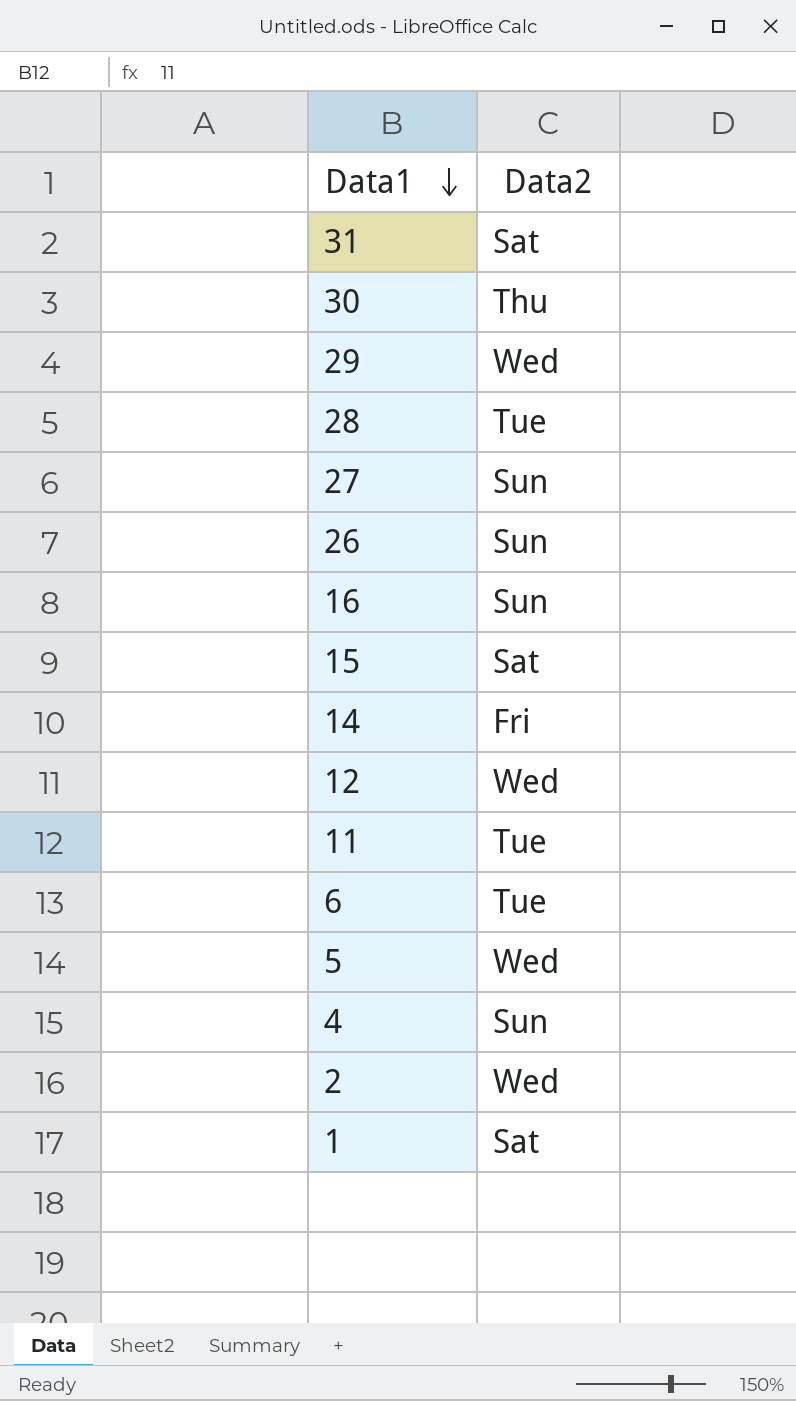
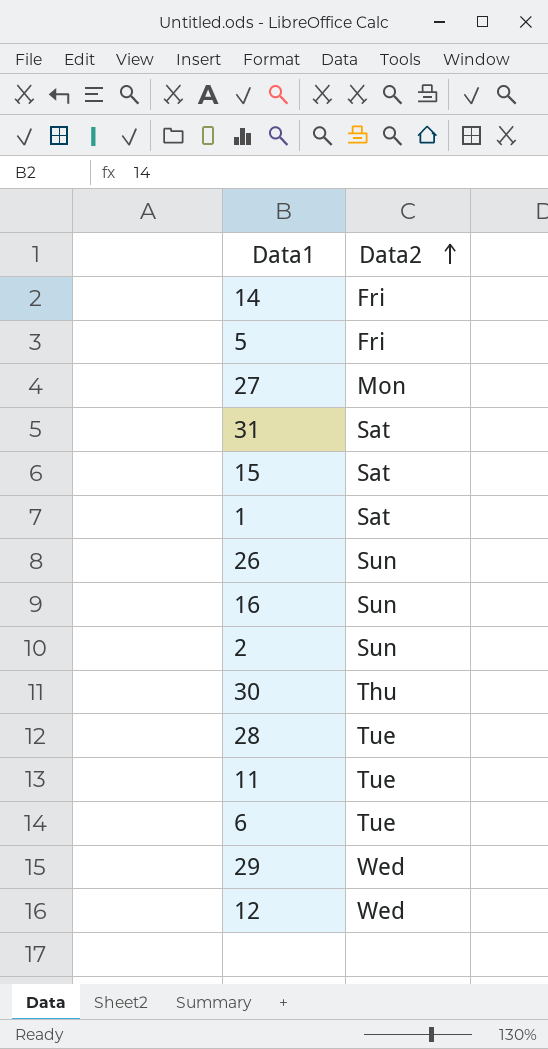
row order: Data1 descending -> Data2 ascending
row 4: Sun -> none
5 | Data2: Wed -> Fri
27 | Data2: Sun -> Mon
2 | Data2: Wed -> Sun

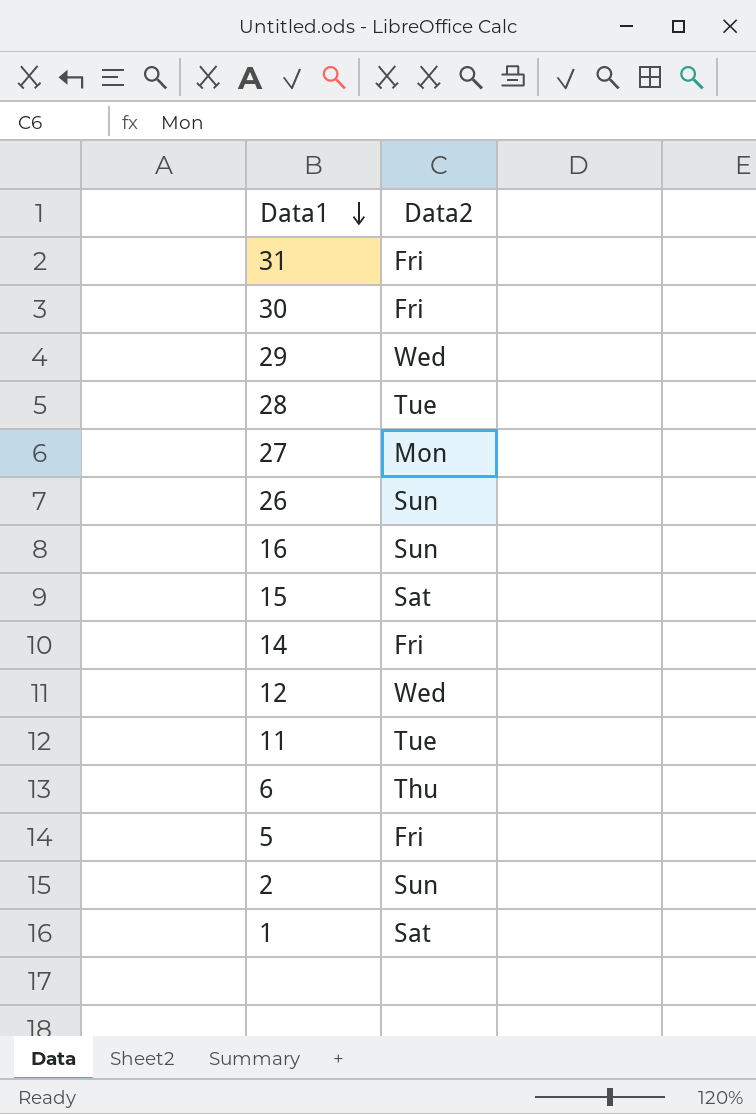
row order: Data2 ascending -> Data1 descending
31 | Data2: Sat -> Fri
30 | Data2: Thu -> Fri
6 | Data2: Tue -> Thu

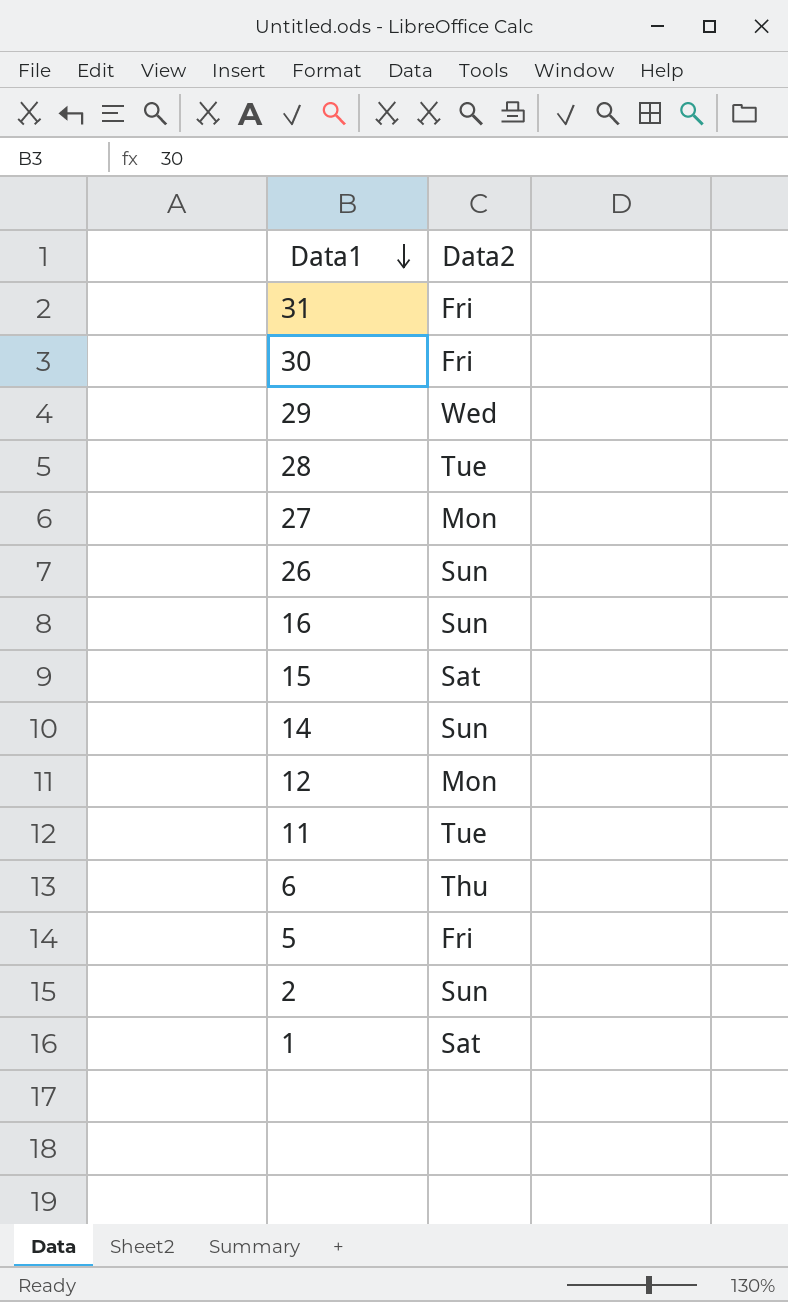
14 | Data2: Fri -> Sun
12 | Data2: Wed -> Mon

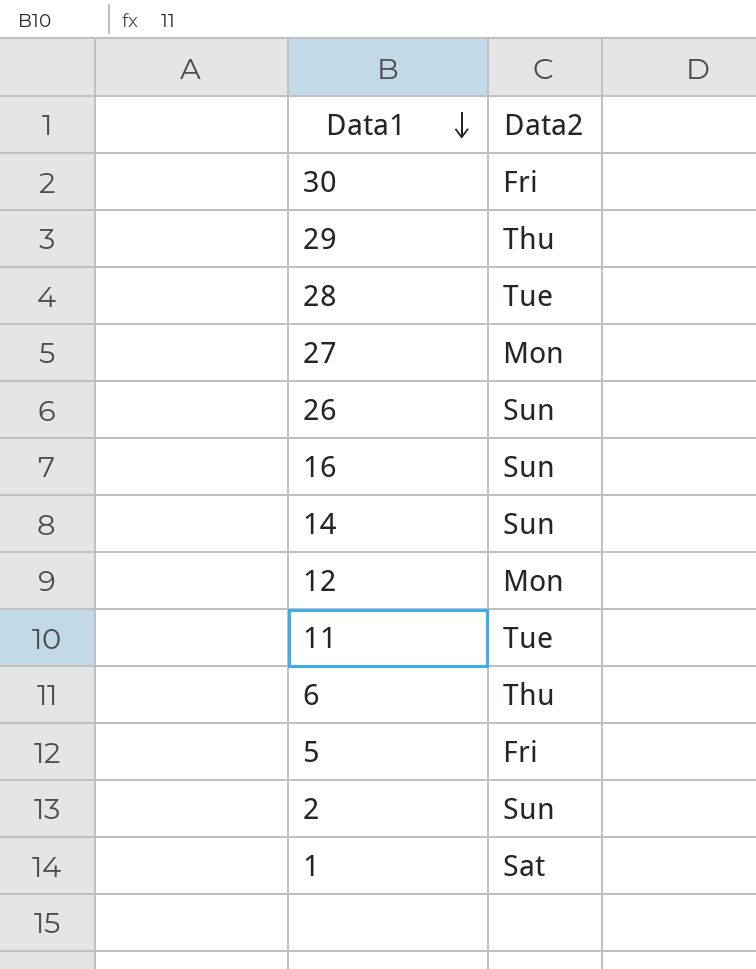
row 31: Fri -> none
row 15: Sat -> none
29 | Data2: Wed -> Thu

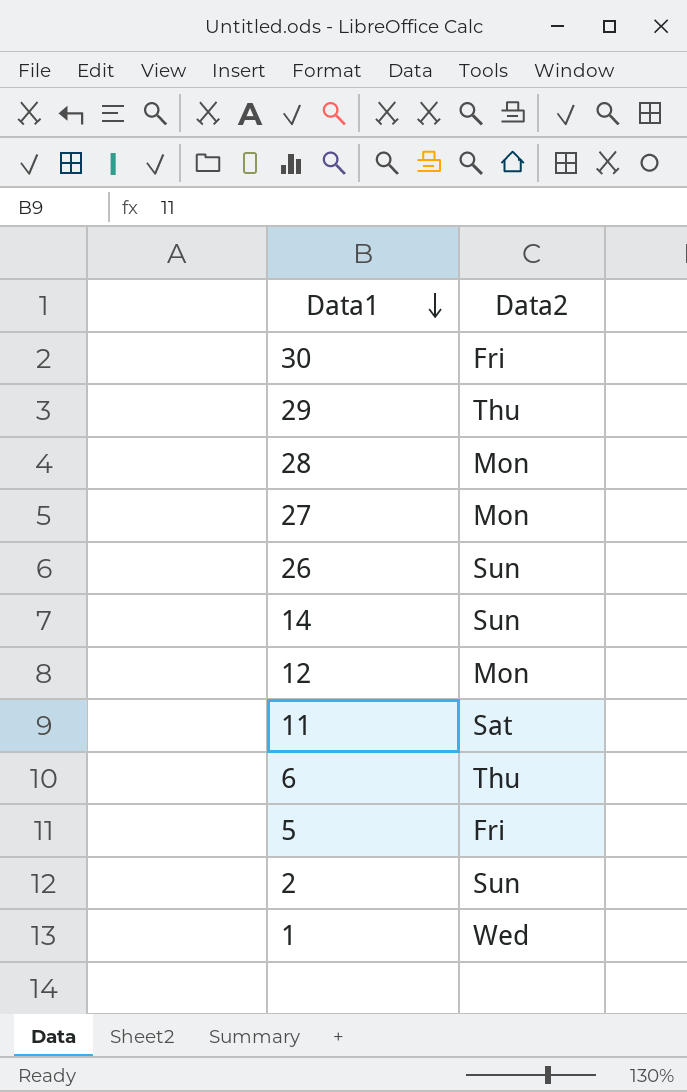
row 16: Sun -> none
28 | Data2: Tue -> Mon
11 | Data2: Tue -> Sat
1 | Data2: Sat -> Wed

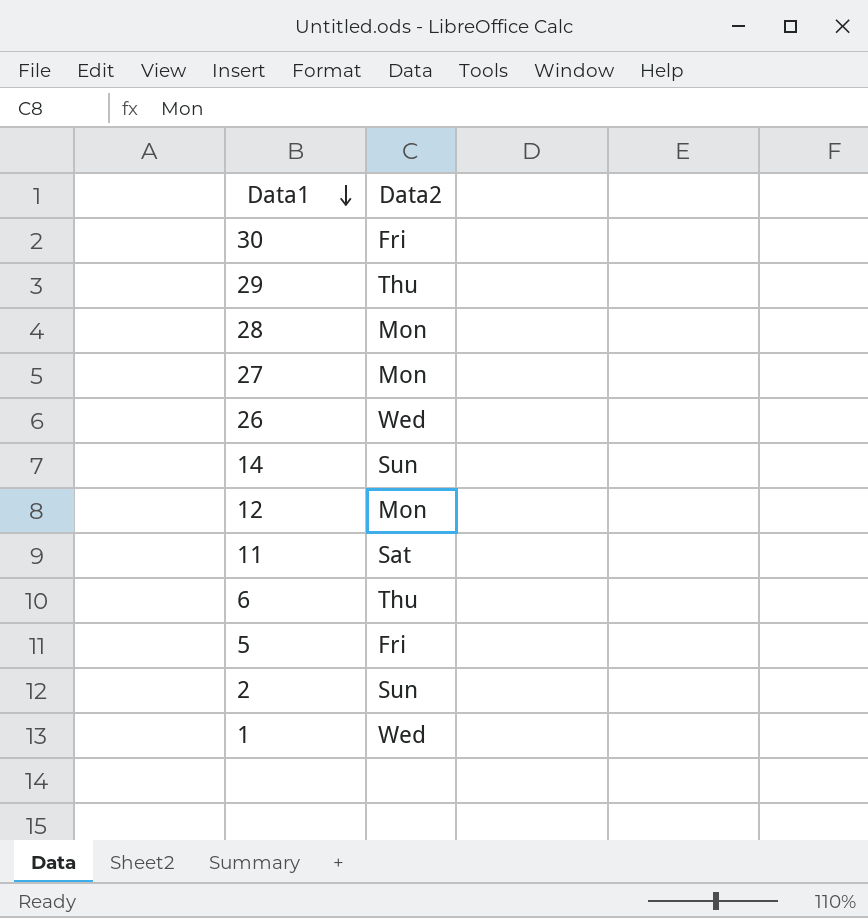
26 | Data2: Sun -> Wed

